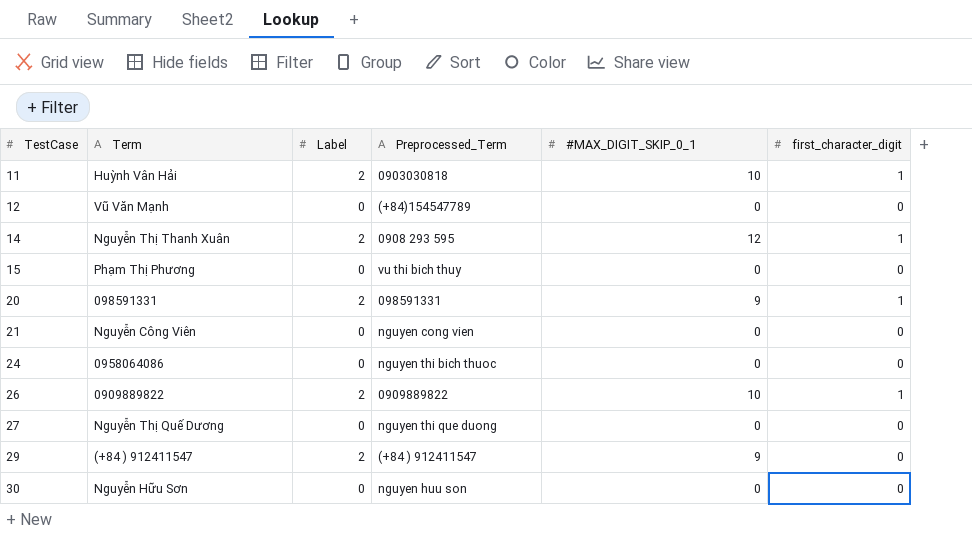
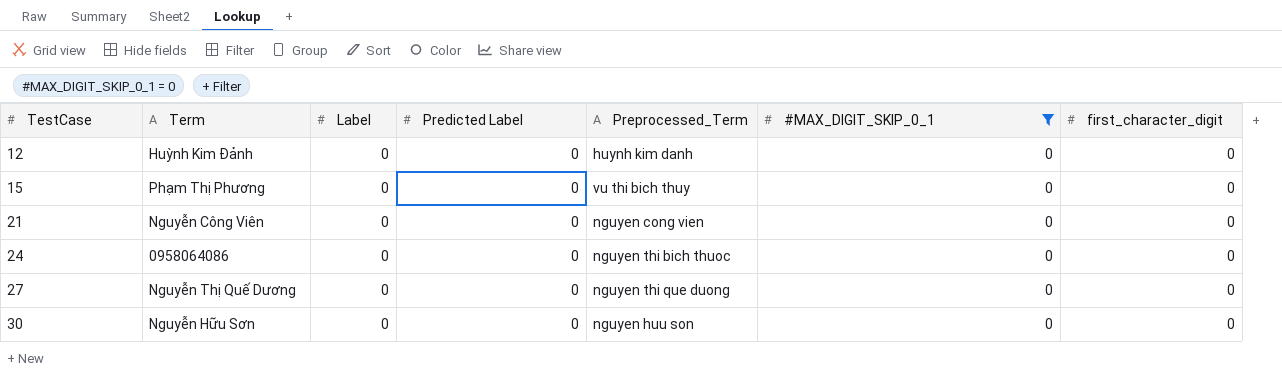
filter: none -> #MAX_DIGIT_SKIP_0_1 = 0
column Predicted Label | position: none -> 4
12 | Term: Vũ Văn Mạnh -> Huỳnh Kim Đảnh
12 | Preprocessed_Term: (+84)154547789 -> huynh kim danh

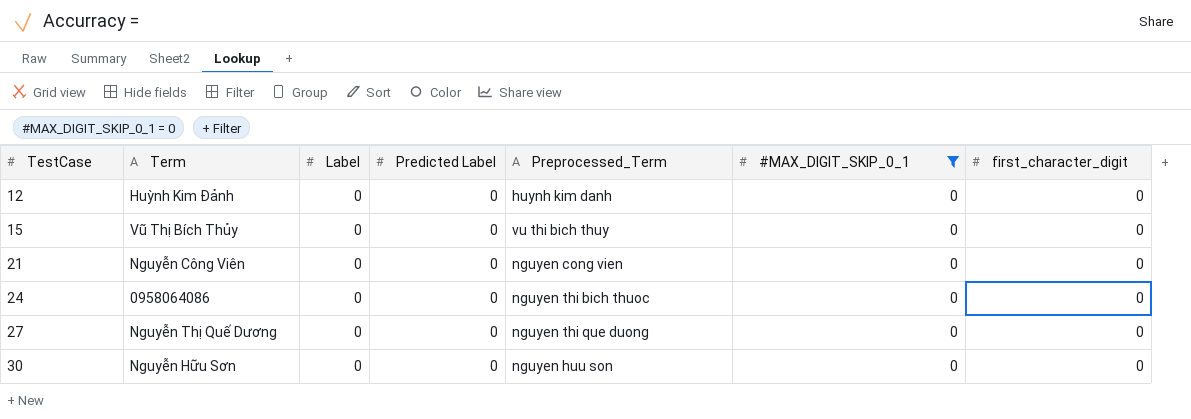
15 | Term: Phạm Thị Phương -> Vũ Thị Bích Thủy

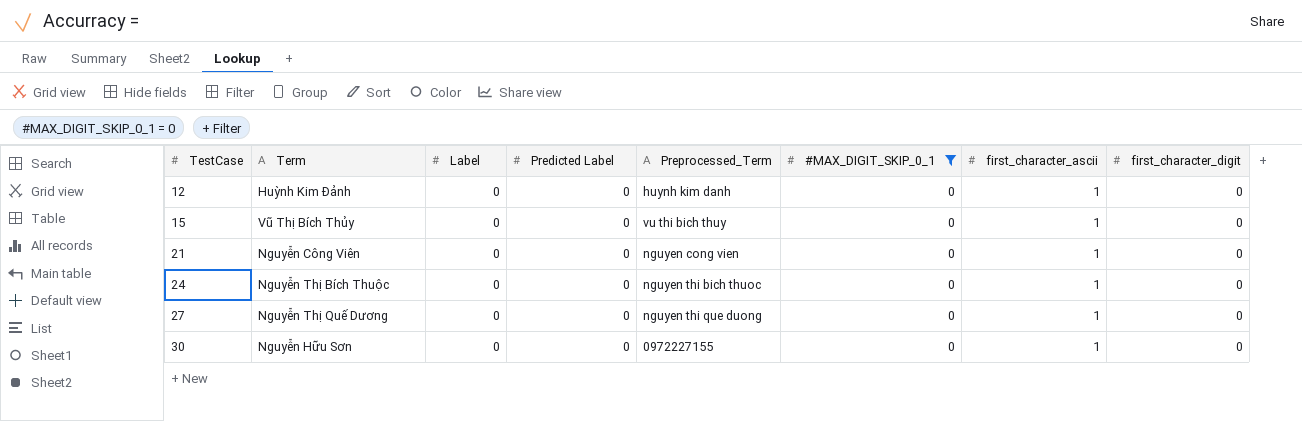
column first_character_ascii | position: none -> 7
24 | Term: 0958064086 -> Nguyễn Thị Bích Thuộc
30 | Preprocessed_Term: nguyen huu son -> 0972227155

